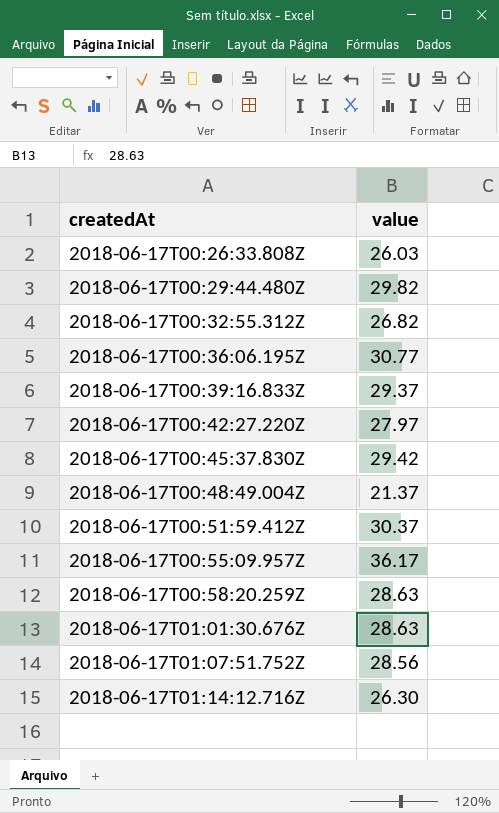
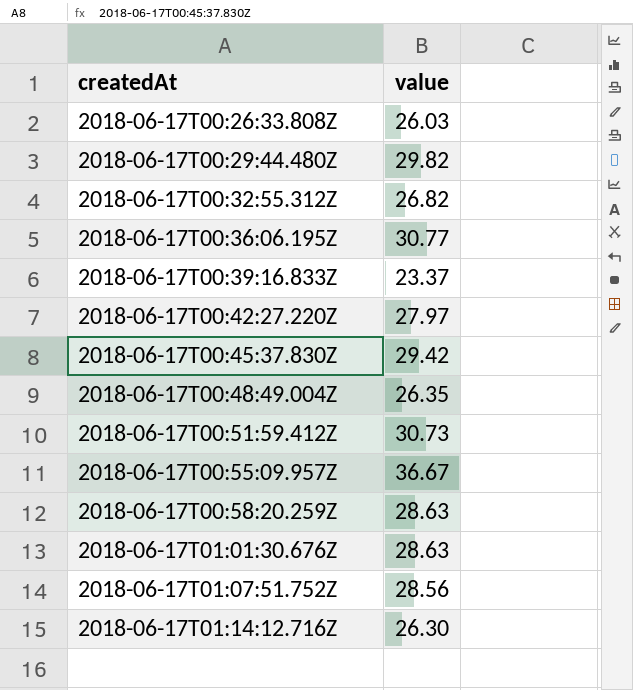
2018-06-17T00:39:16.833Z | value: 29.37 -> 23.37
2018-06-17T00:48:49.004Z | value: 21.37 -> 26.35
2018-06-17T00:51:59.412Z | value: 30.37 -> 30.73
2018-06-17T00:55:09.957Z | value: 36.17 -> 36.67

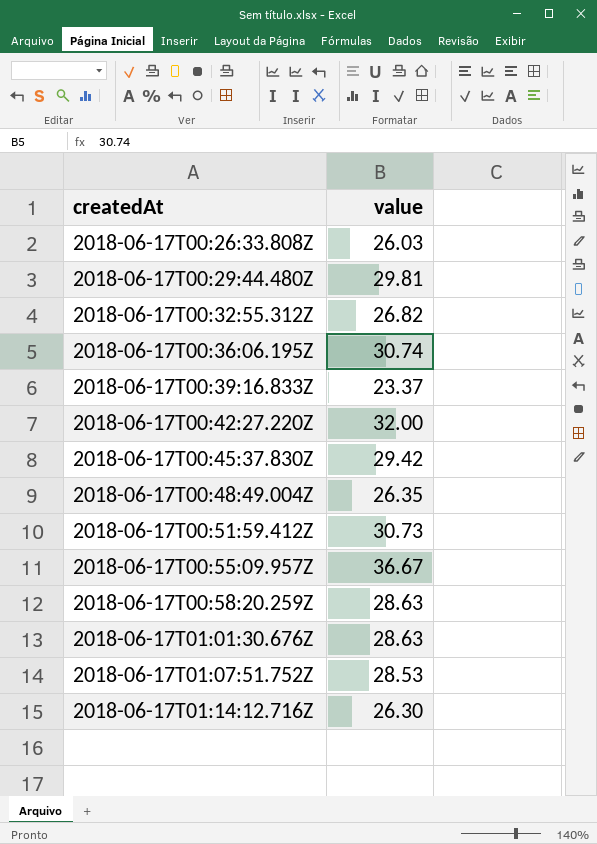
2018-06-17T00:29:44.480Z | value: 29.82 -> 29.81
2018-06-17T00:36:06.195Z | value: 30.77 -> 30.74
2018-06-17T00:42:27.220Z | value: 27.97 -> 32.00
2018-06-17T01:07:51.752Z | value: 28.56 -> 28.53

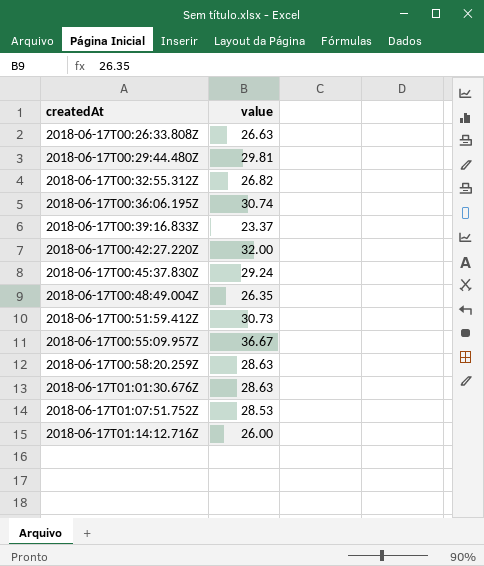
2018-06-17T00:26:33.808Z | value: 26.03 -> 26.63
2018-06-17T00:45:37.830Z | value: 29.42 -> 29.24
2018-06-17T01:14:12.716Z | value: 26.30 -> 26.00

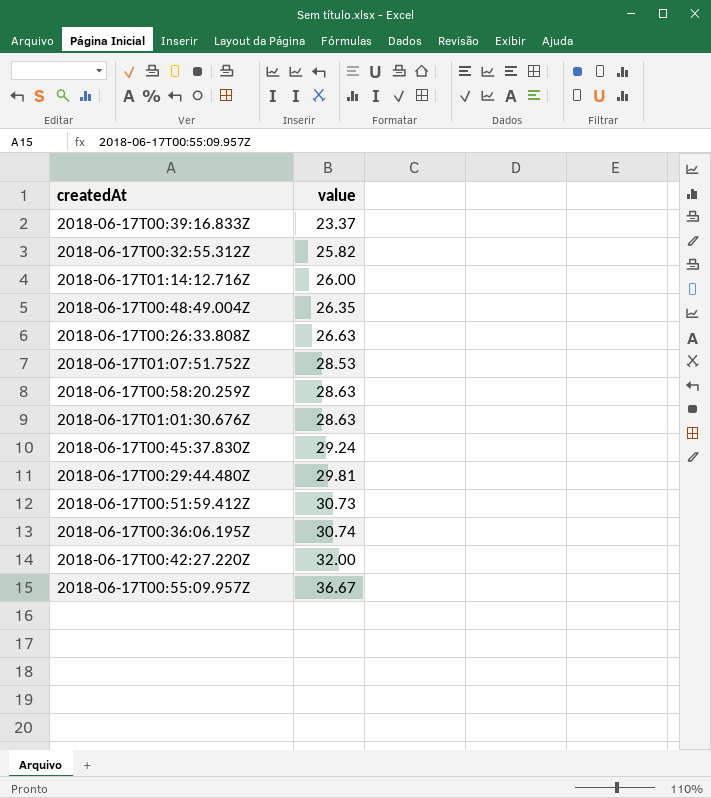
row order: createdAt ascending -> value ascending
2018-06-17T00:32:55.312Z | value: 26.82 -> 25.82

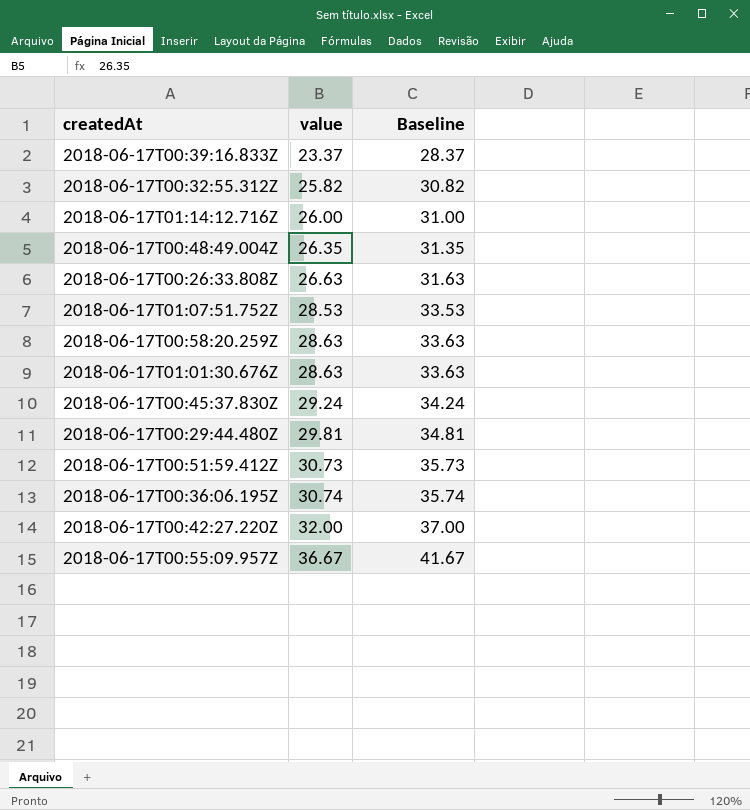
column Baseline | formula: none -> [value] + 5

